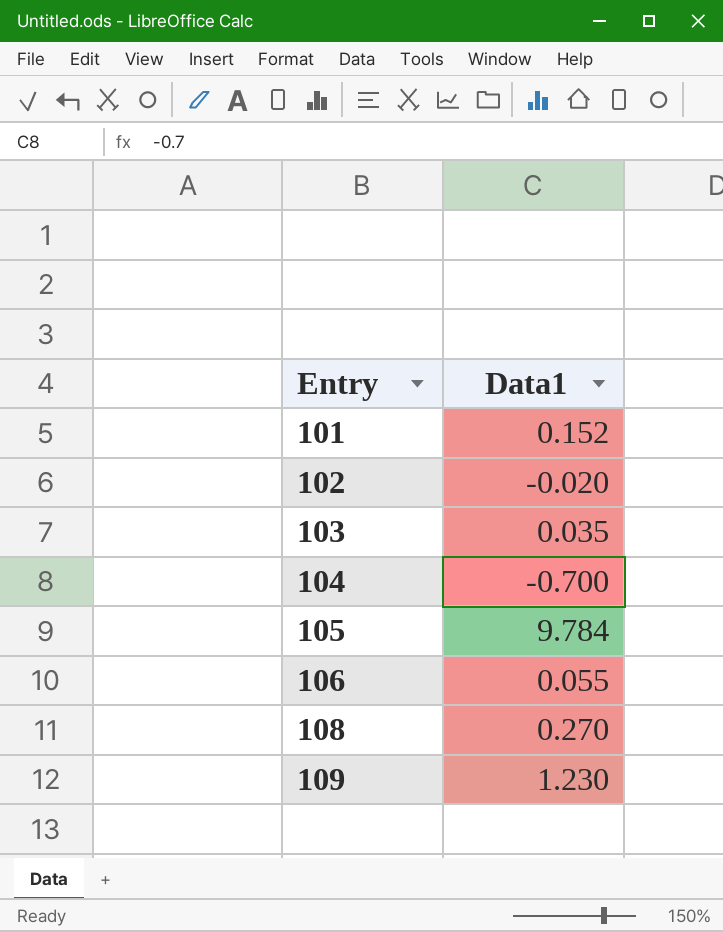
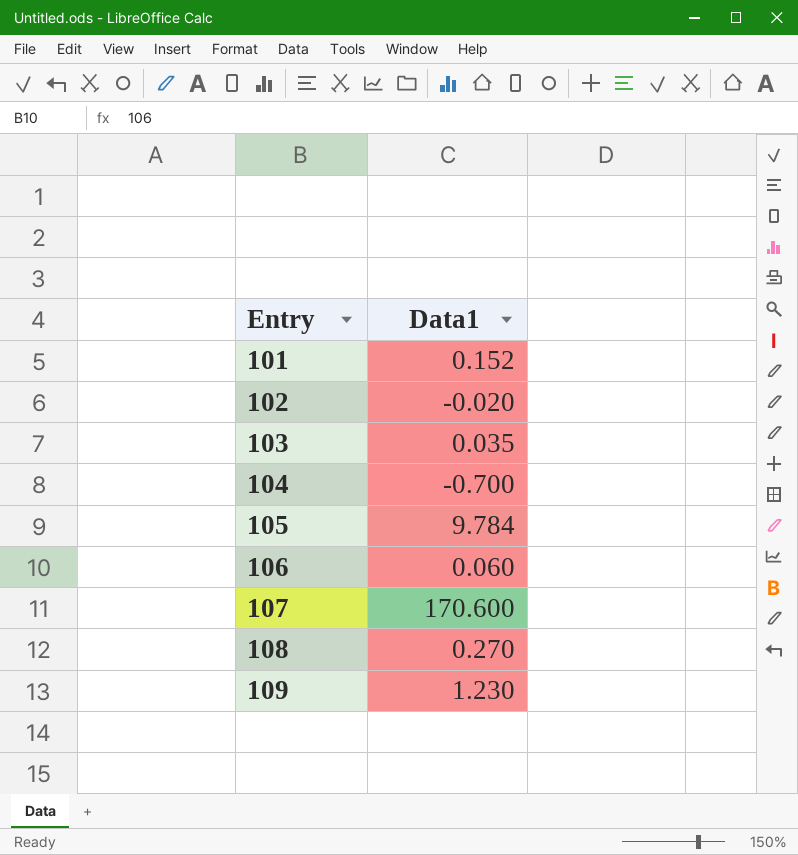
106 | Data1: 0.055 -> 0.060
row 107: none -> 170.600

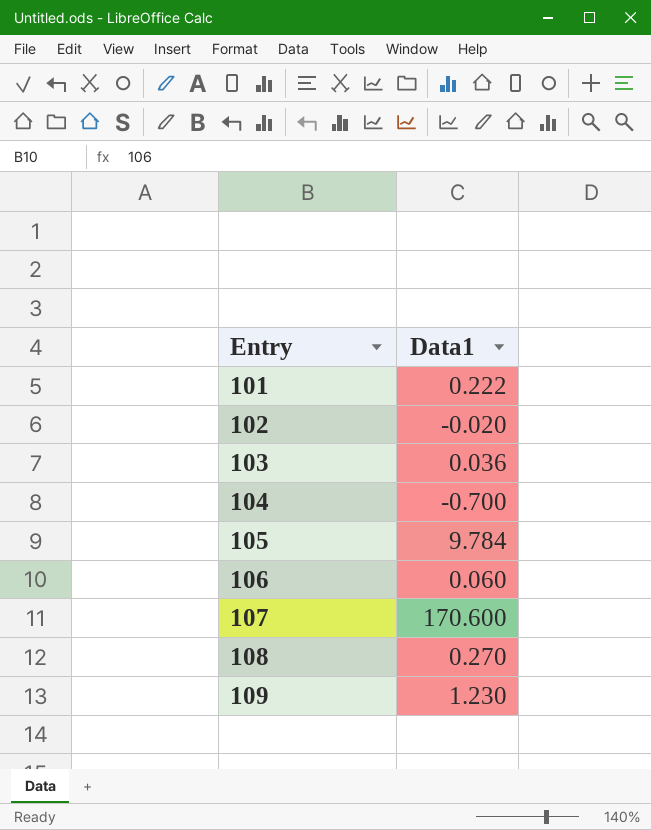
101 | Data1: 0.152 -> 0.222
103 | Data1: 0.035 -> 0.036

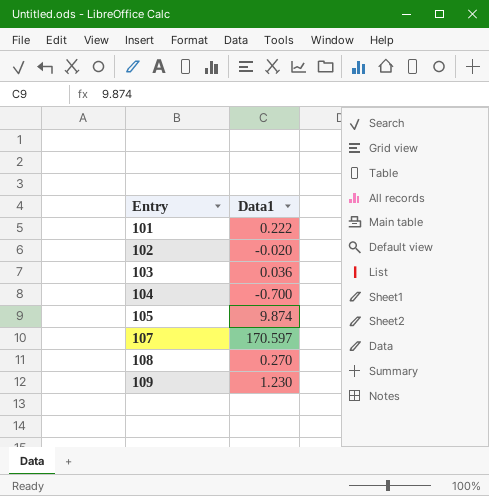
row 106: 0.060 -> none
105 | Data1: 9.784 -> 9.874
107 | Data1: 170.600 -> 170.597

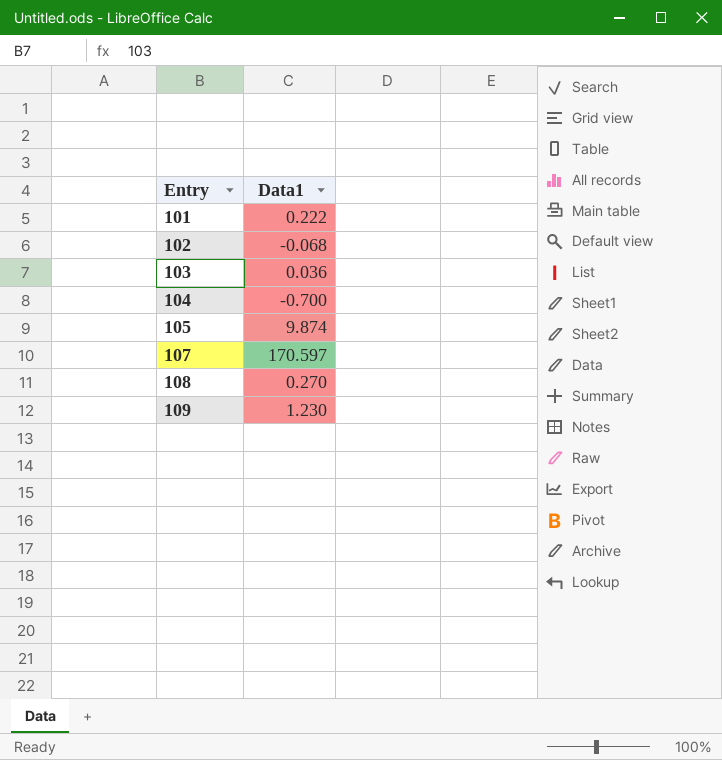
102 | Data1: -0.020 -> -0.068

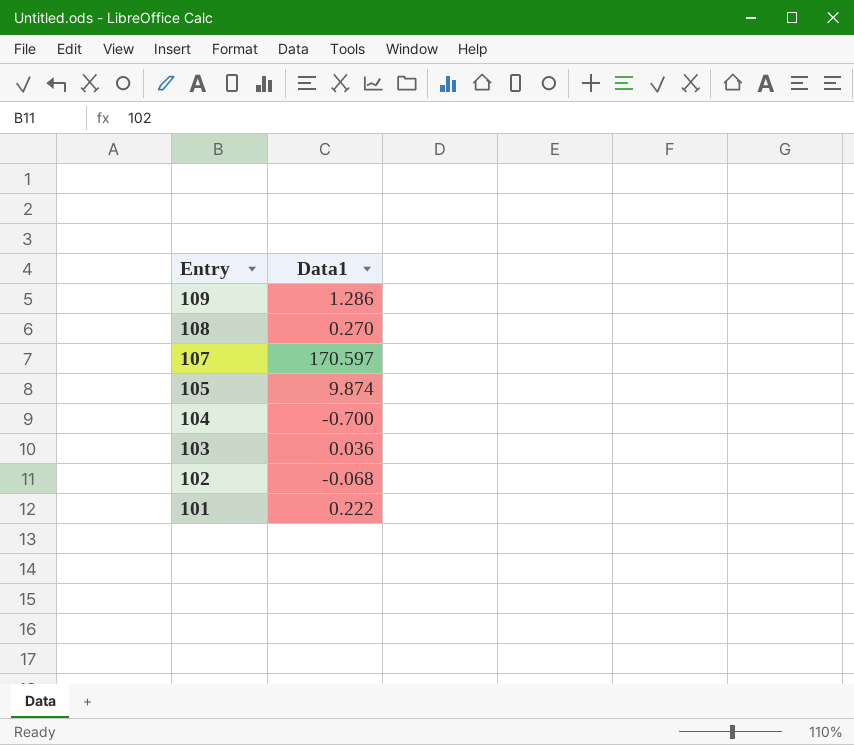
row order: Entry ascending -> Entry descending
109 | Data1: 1.230 -> 1.286

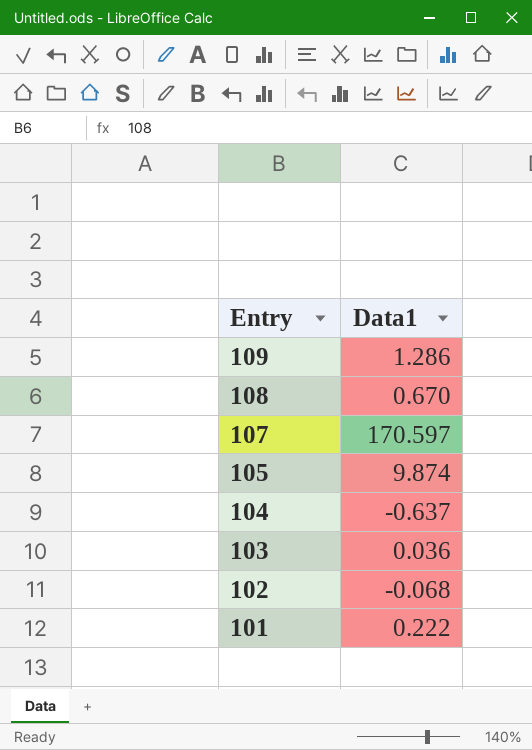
108 | Data1: 0.270 -> 0.670
104 | Data1: -0.700 -> -0.637

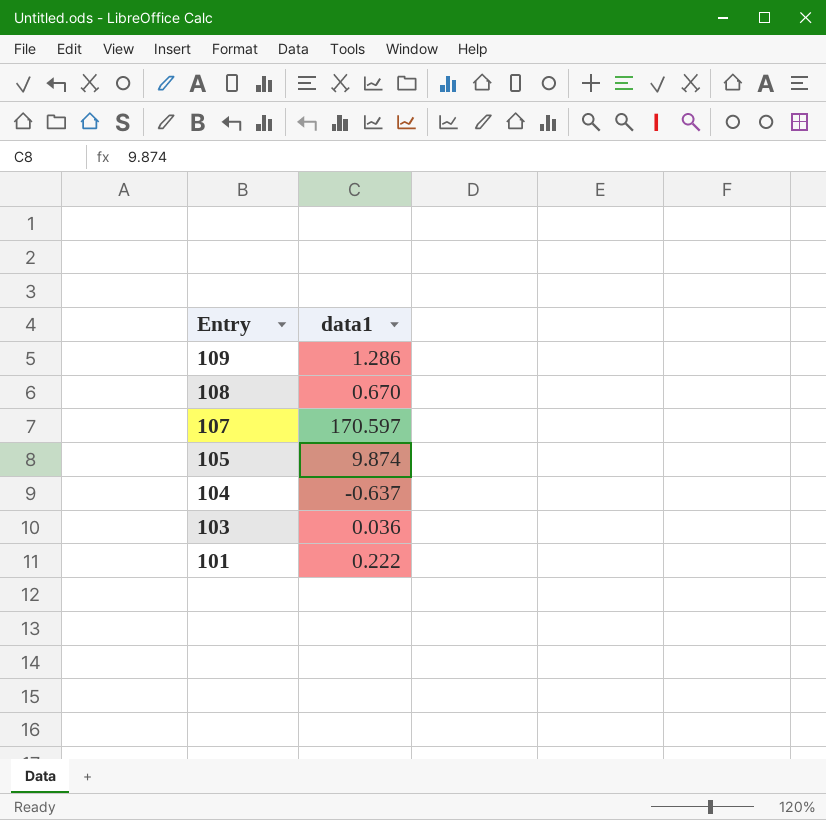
column name: Data1 -> data1
row 102: -0.068 -> none

